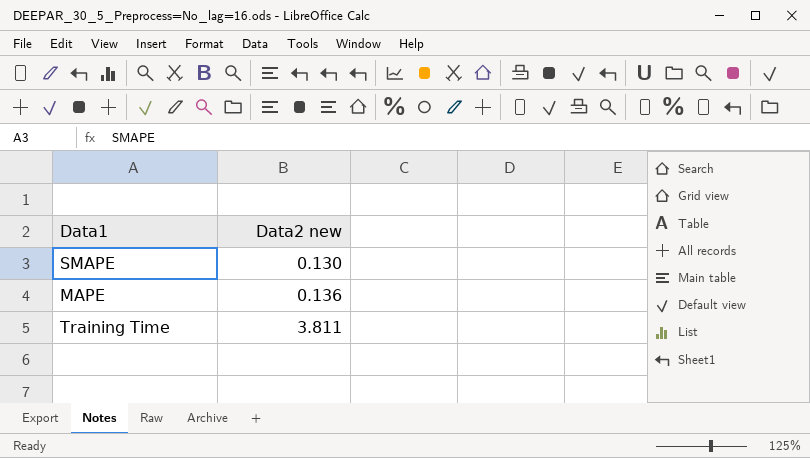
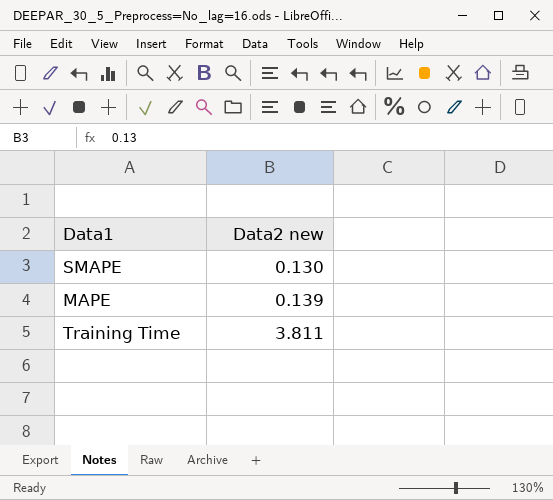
MAPE | Data2 new: 0.136 -> 0.139

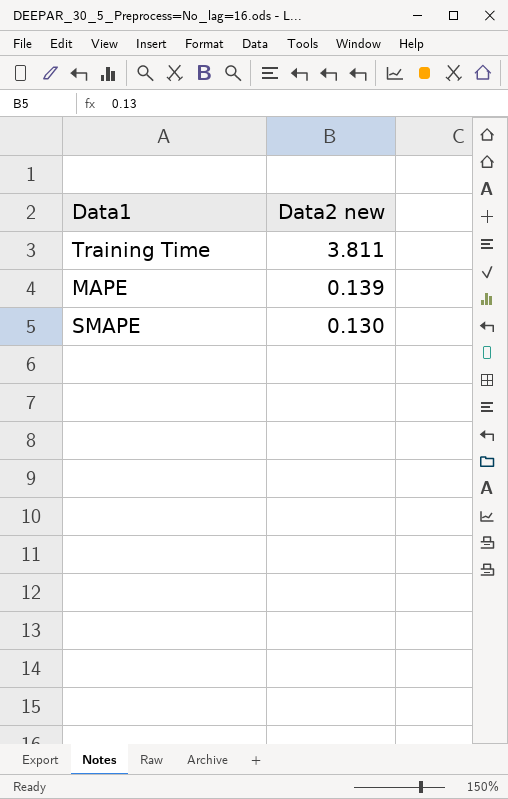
row order: Data2 new ascending -> Data2 new descending

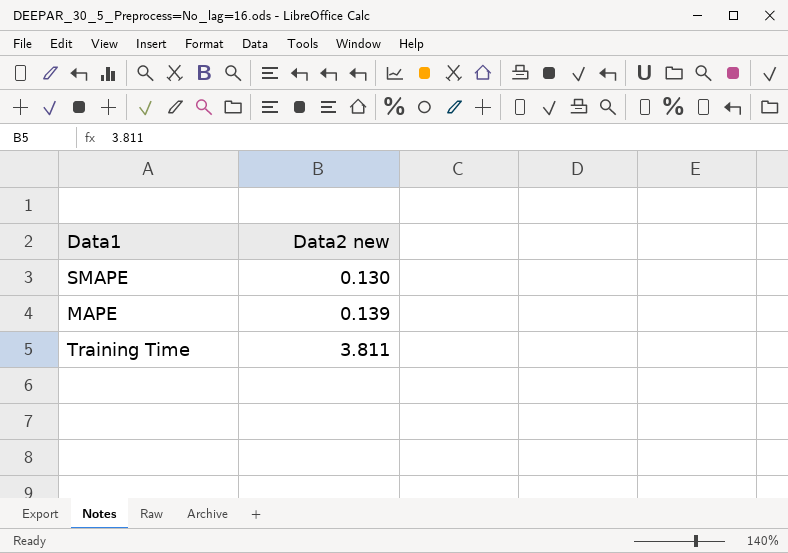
row order: Data2 new descending -> Data2 new ascending

